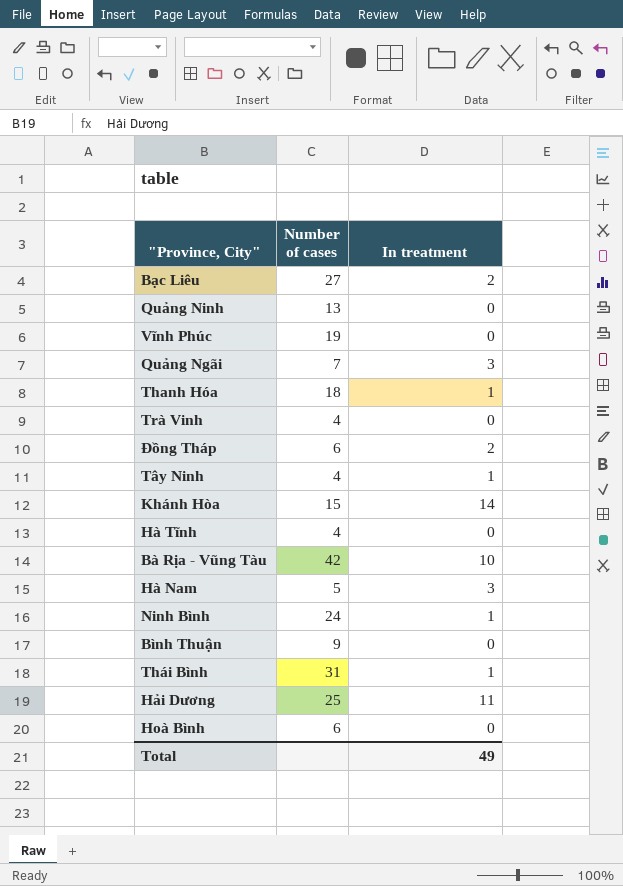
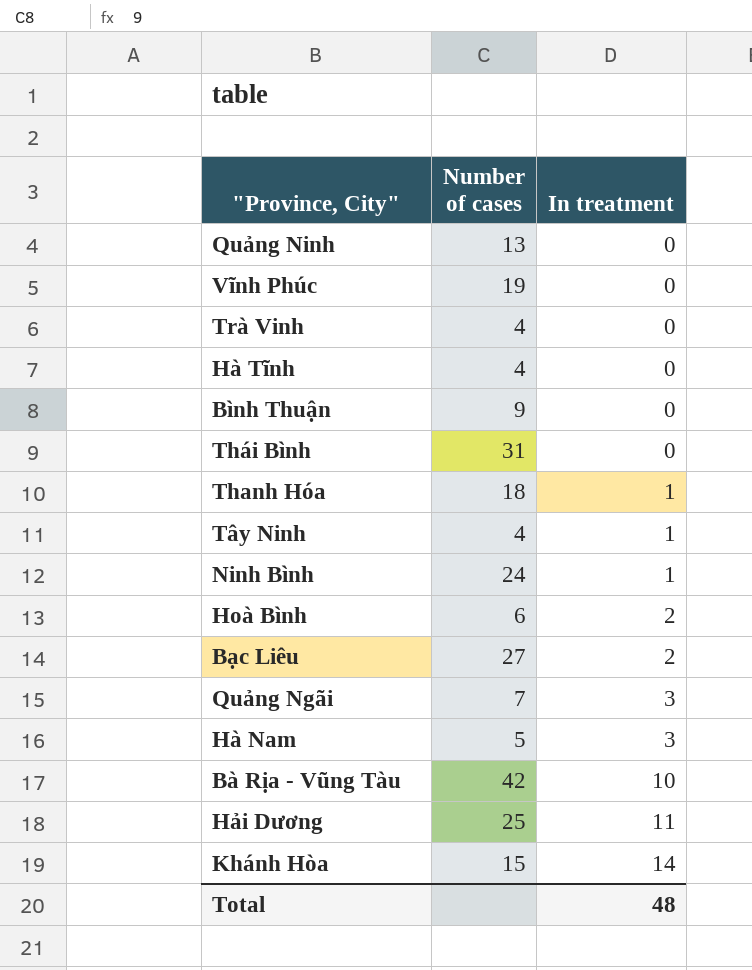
row order: none -> In treatment ascending
row Đồng Tháp: 6 | 2 -> none
Thái Bình | In treatment: 1 -> 0
Hoà Bình | In treatment: 0 -> 2
Total | In treatment: 49 -> 48

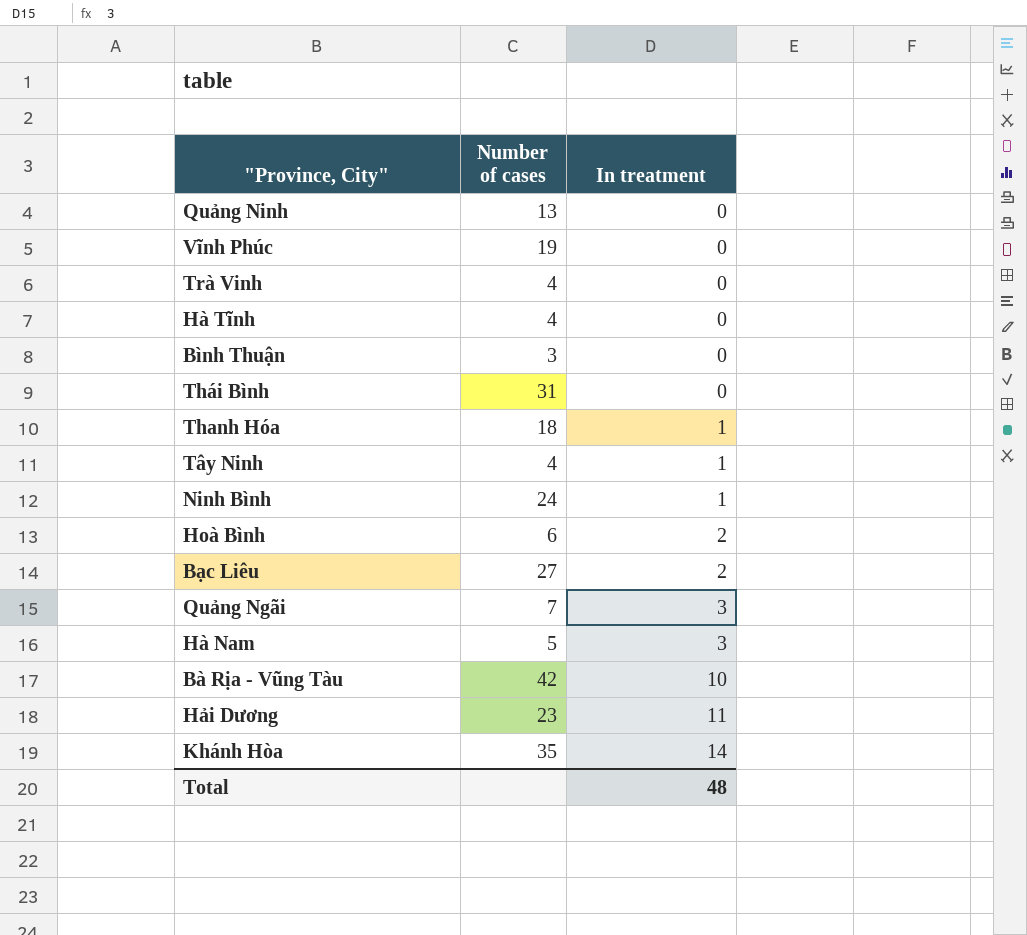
Bình Thuận | Number of cases: 9 -> 3
Hải Dương | Number of cases: 25 -> 23
Khánh Hòa | Number of cases: 15 -> 35

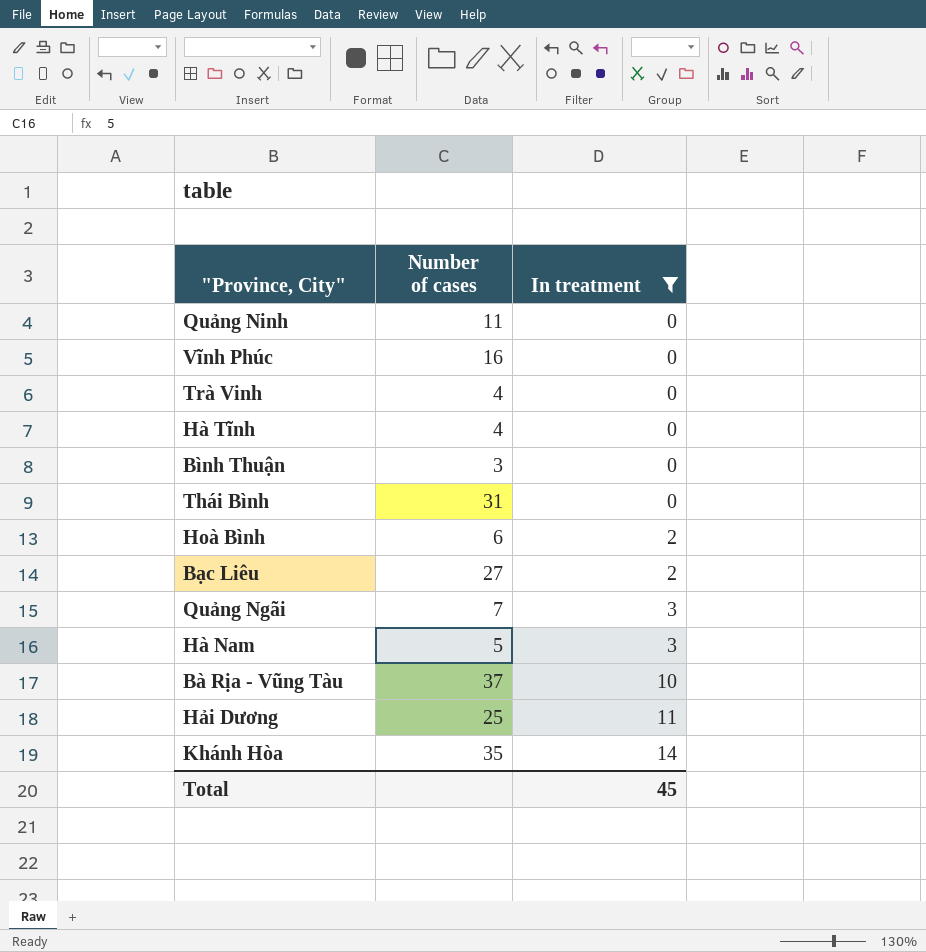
filter: none -> In treatment != 1
Quảng Ninh | Number of cases: 13 -> 11
Vĩnh Phúc | Number of cases: 19 -> 16
Bà Rịa - Vũng Tàu | Number of cases: 42 -> 37
Hải Dương | Number of cases: 23 -> 25
Total | In treatment: 48 -> 45

